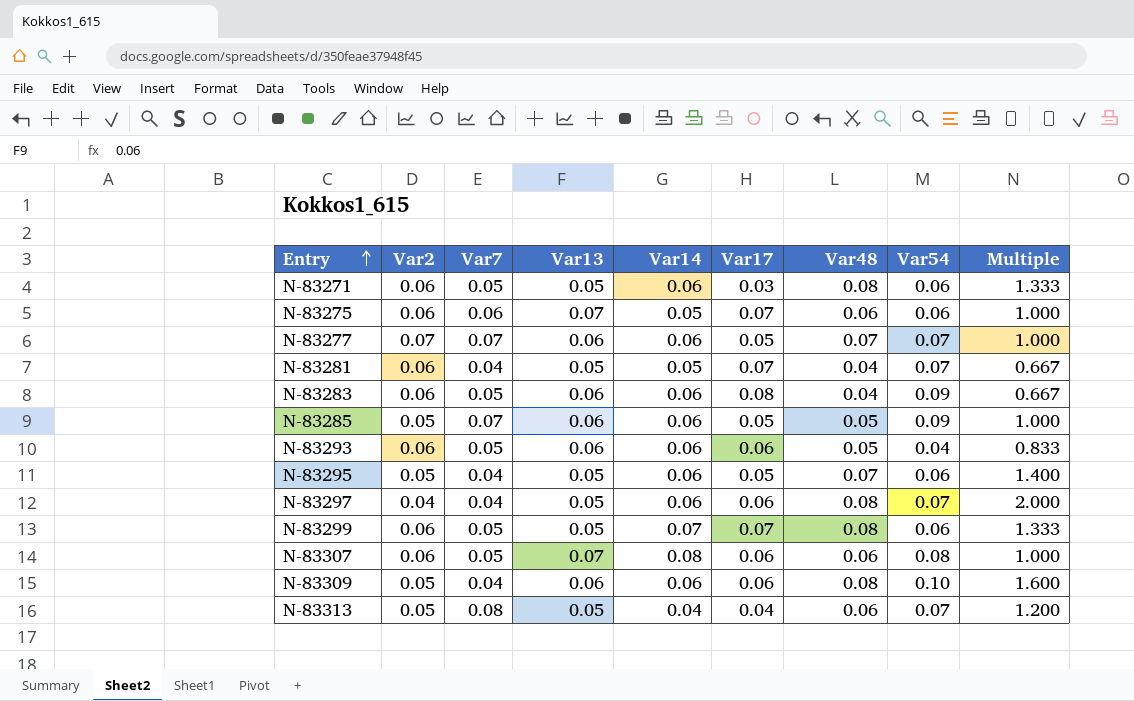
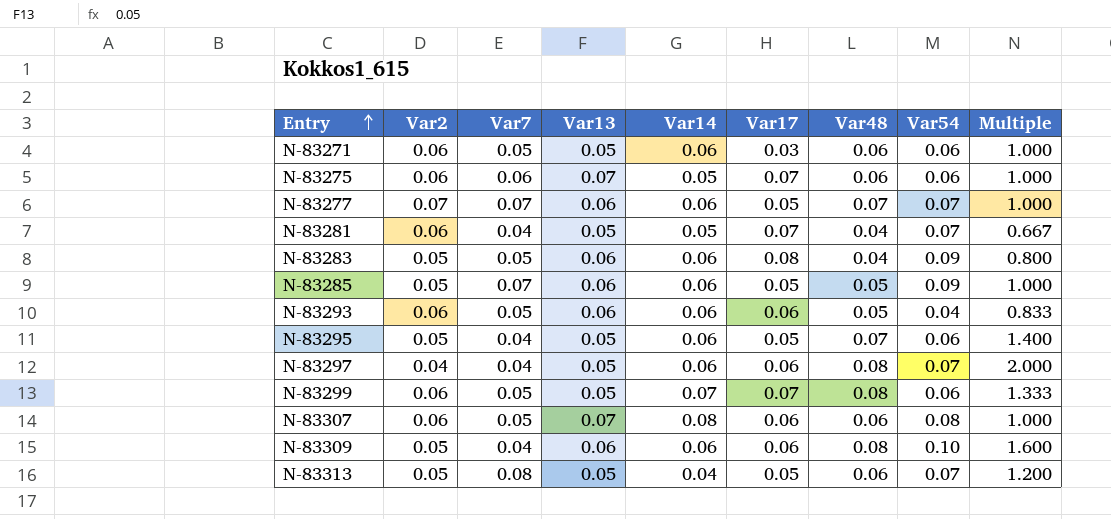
N-83271 | Var48: 0.08 -> 0.06
N-83271 | Multiple: 1.333 -> 1.000
N-83283 | Var2: 0.06 -> 0.05
N-83283 | Multiple: 0.667 -> 0.800
N-83313 | Var17: 0.04 -> 0.05

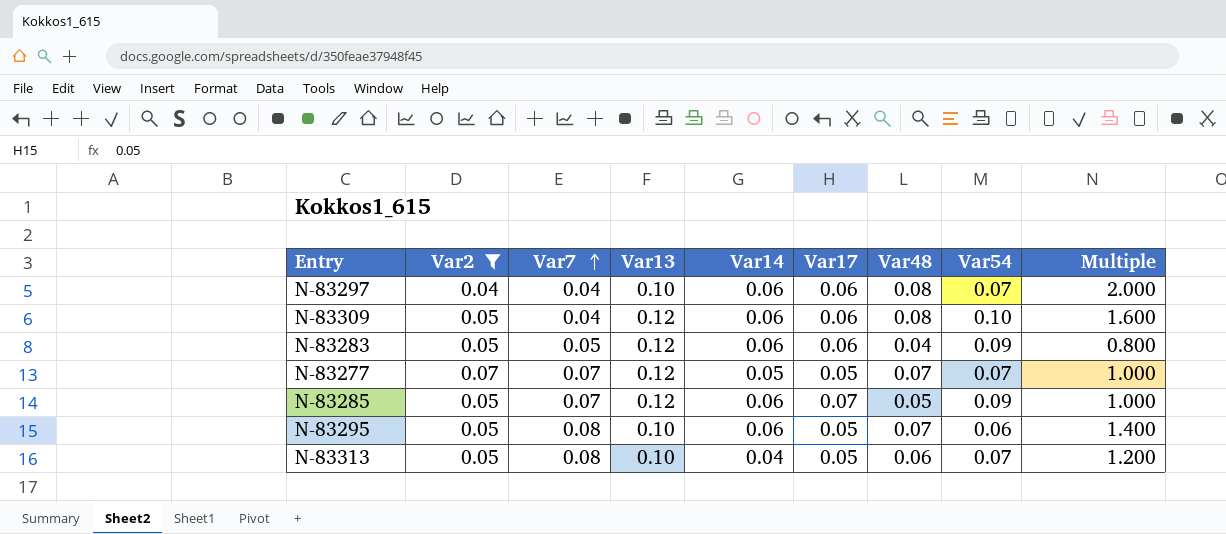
filter: none -> Var2 != 0.06
row order: Entry ascending -> Var7 ascending
N-83297 | Var13: 0.05 -> 0.10
N-83309 | Var13: 0.06 -> 0.12
N-83283 | Var13: 0.06 -> 0.12
N-83283 | Var17: 0.08 -> 0.06
N-83277 | Var13: 0.06 -> 0.12
N-83277 | Var14: 0.06 -> 0.05
N-83285 | Var13: 0.06 -> 0.12
N-83285 | Var17: 0.05 -> 0.07
N-83295 | Var7: 0.04 -> 0.08
N-83295 | Var13: 0.05 -> 0.10
N-83313 | Var13: 0.05 -> 0.10

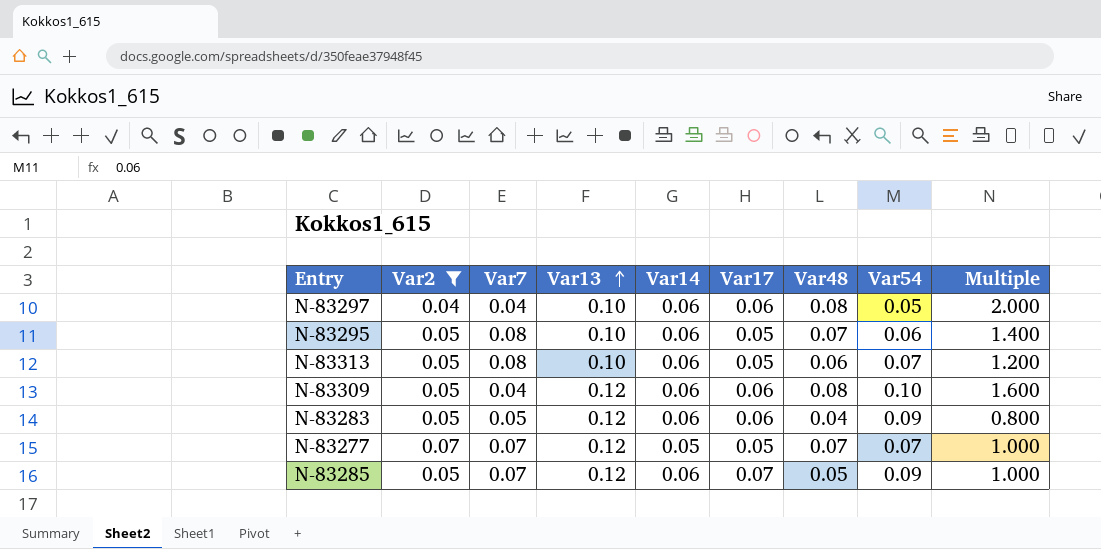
row order: Var7 ascending -> Var13 ascending
N-83297 | Var54: 0.07 -> 0.05
N-83313 | Var14: 0.04 -> 0.06

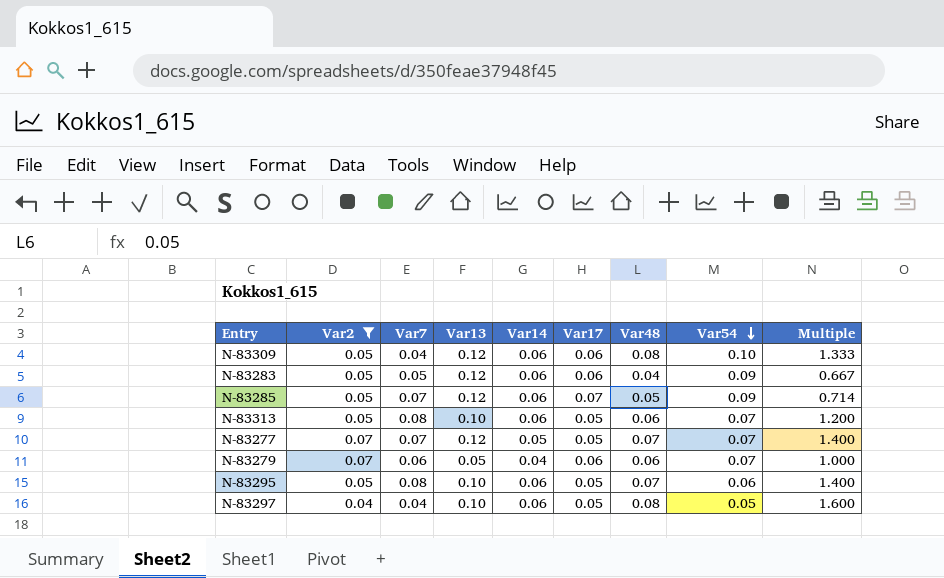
row order: Var13 ascending -> Var54 descending
column Multiple | formula: [Var48] / [Var2] -> [Var48] / [Var17]
row N-83279: none -> 0.07 | 0.06 | 0.05 | 0.04 | 0.06 | 0.06 | 0.07 | 1.000
N-83297 | Var17: 0.06 -> 0.05

